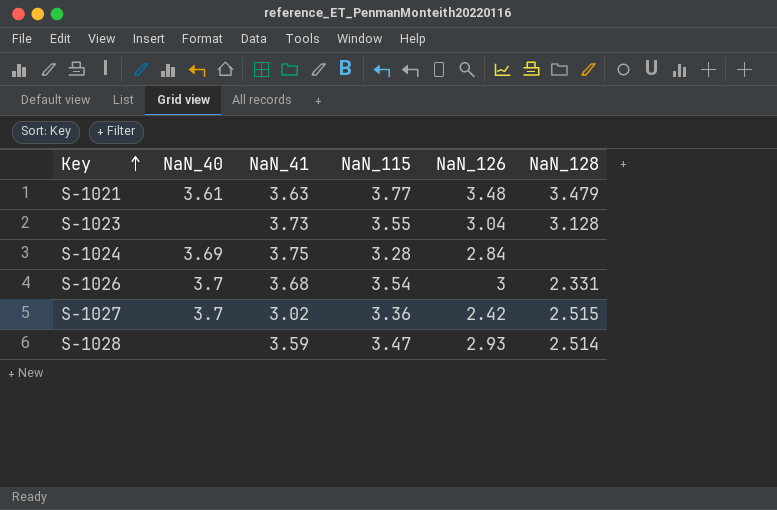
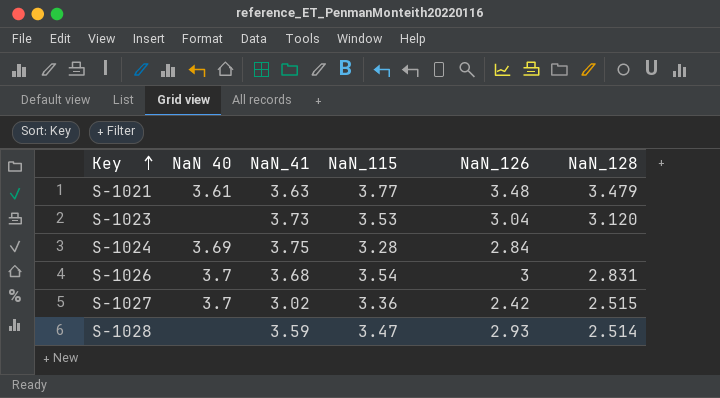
column name: NaN_40 -> NaN 40
S-1023 | NaN_115: 3.55 -> 3.53
S-1023 | NaN_128: 3.128 -> 3.120
S-1026 | NaN_128: 2.331 -> 2.831

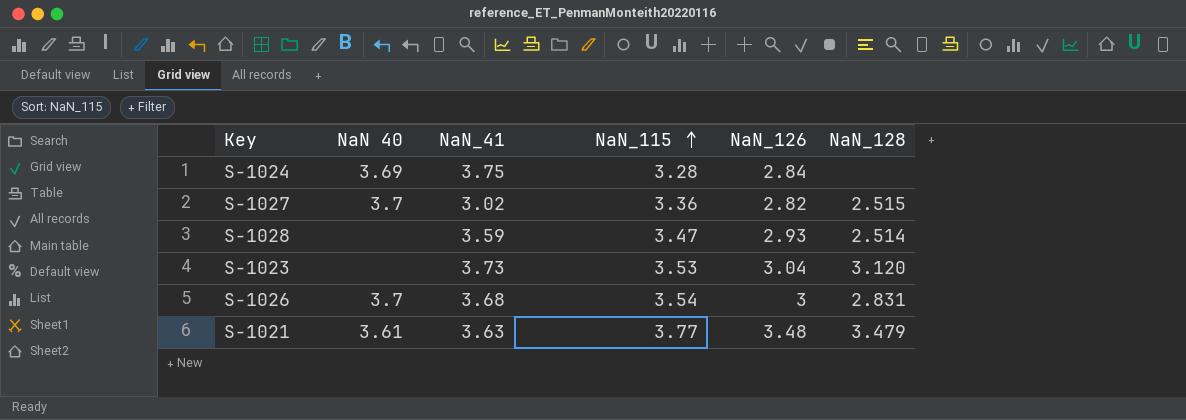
row order: Key ascending -> NaN_115 ascending
S-1027 | NaN_126: 2.42 -> 2.82

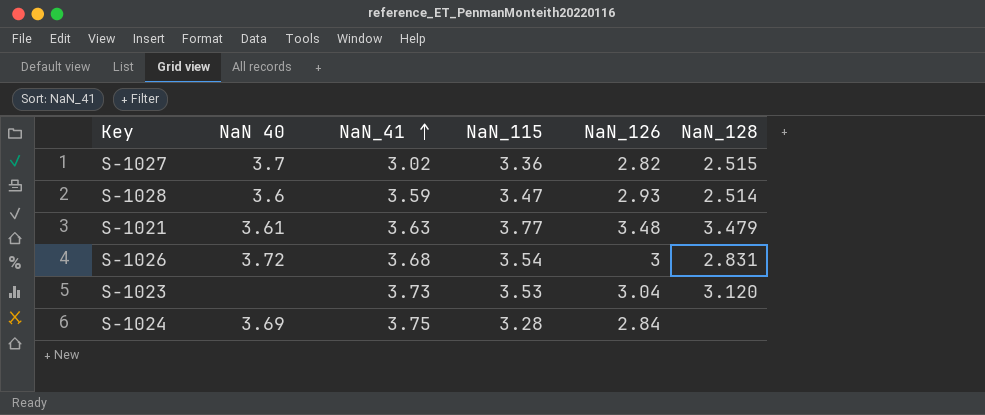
row order: NaN_115 ascending -> NaN_41 ascending
S-1028 | NaN 40: none -> 3.6
S-1026 | NaN 40: 3.7 -> 3.72

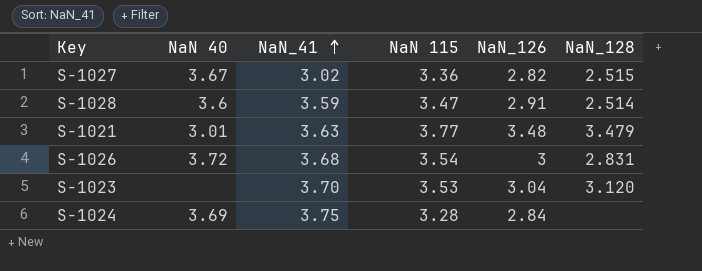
column name: NaN_115 -> NaN 115
S-1027 | NaN 40: 3.7 -> 3.67
S-1028 | NaN_126: 2.93 -> 2.91
S-1021 | NaN 40: 3.61 -> 3.01
S-1023 | NaN_41: 3.73 -> 3.70

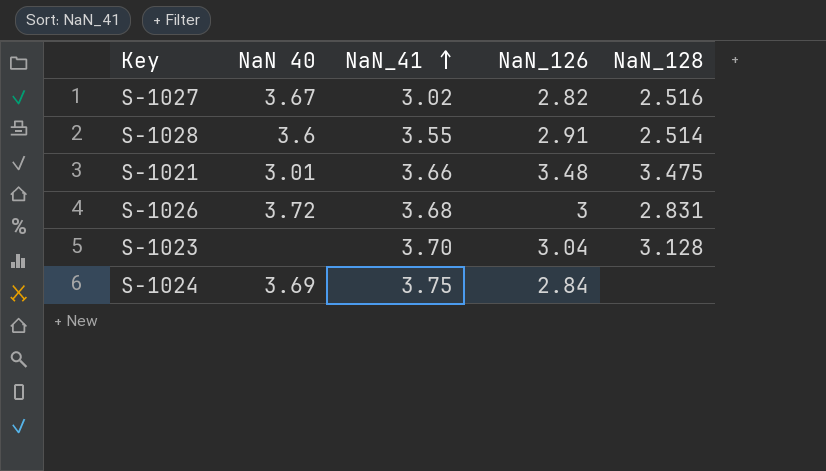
column NaN 115 | position: 4 -> none
S-1027 | NaN_128: 2.515 -> 2.516
S-1028 | NaN_41: 3.59 -> 3.55
S-1021 | NaN_41: 3.63 -> 3.66
S-1021 | NaN_128: 3.479 -> 3.475
S-1023 | NaN_128: 3.120 -> 3.128

